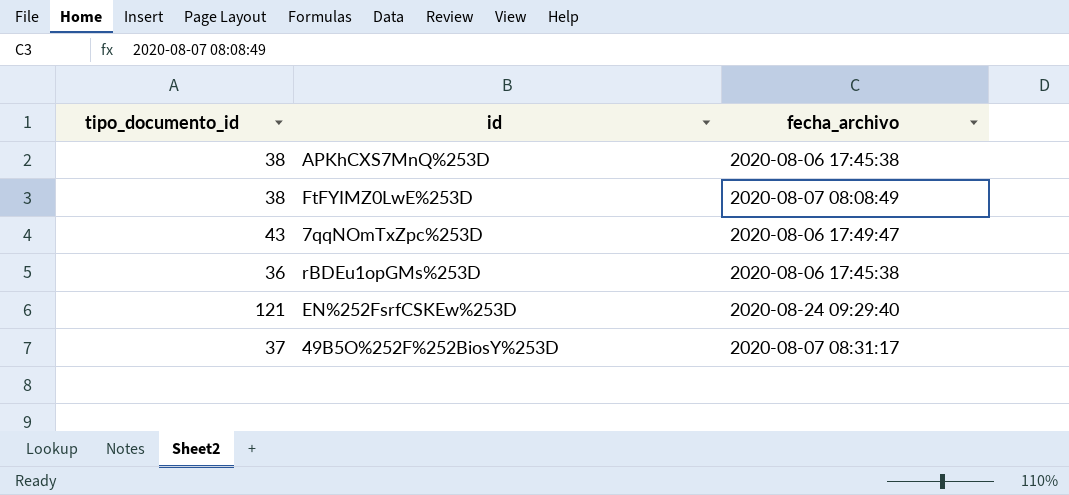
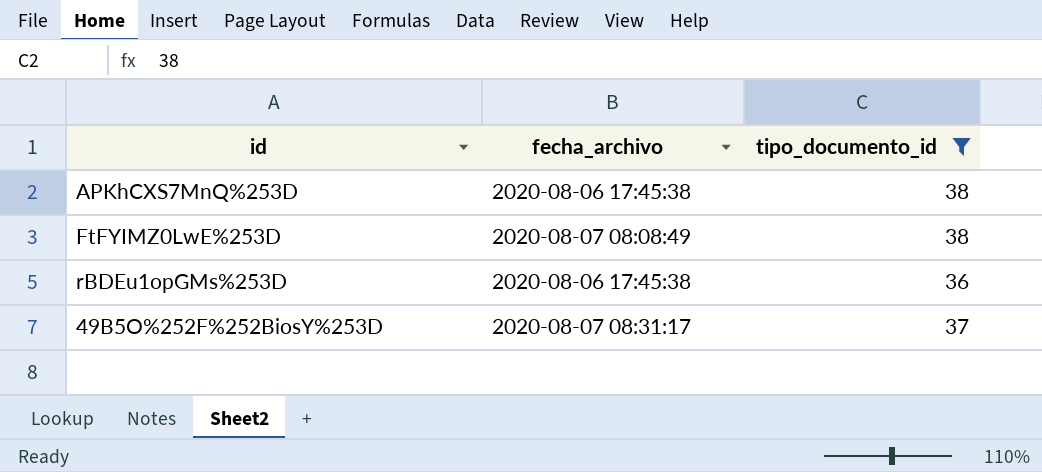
filter: none -> tipo_documento_id <= 38
column tipo_documento_id | position: 1 -> 3

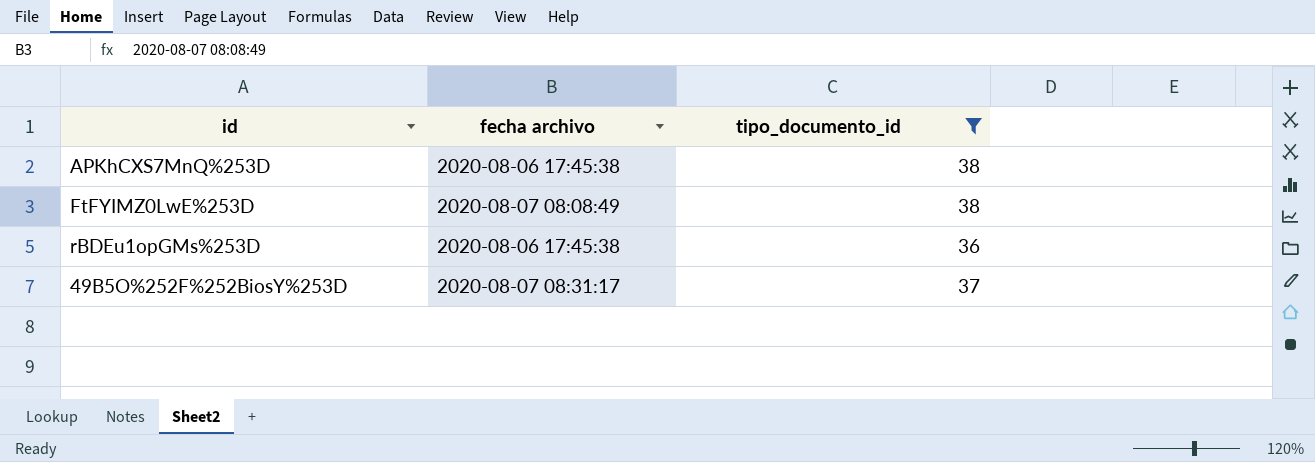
column name: fecha_archivo -> fecha archivo

